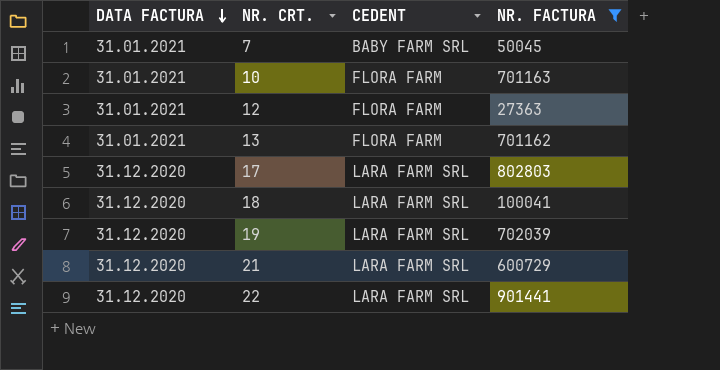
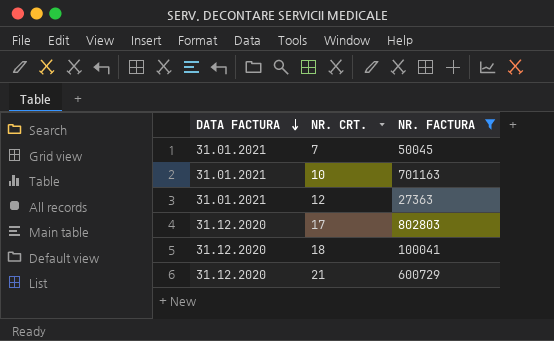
column CEDENT | position: 3 -> none
row 13: 31.01.2021 | FLORA FARM | 701162 -> none
row 19: 31.12.2020 | LARA FARM SRL | 702039 -> none
row 22: 31.12.2020 | LARA FARM SRL | 901441 -> none

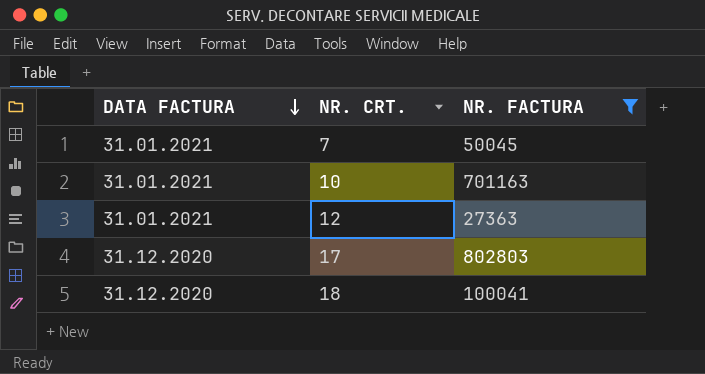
row 21: 31.12.2020 | 600729 -> none

